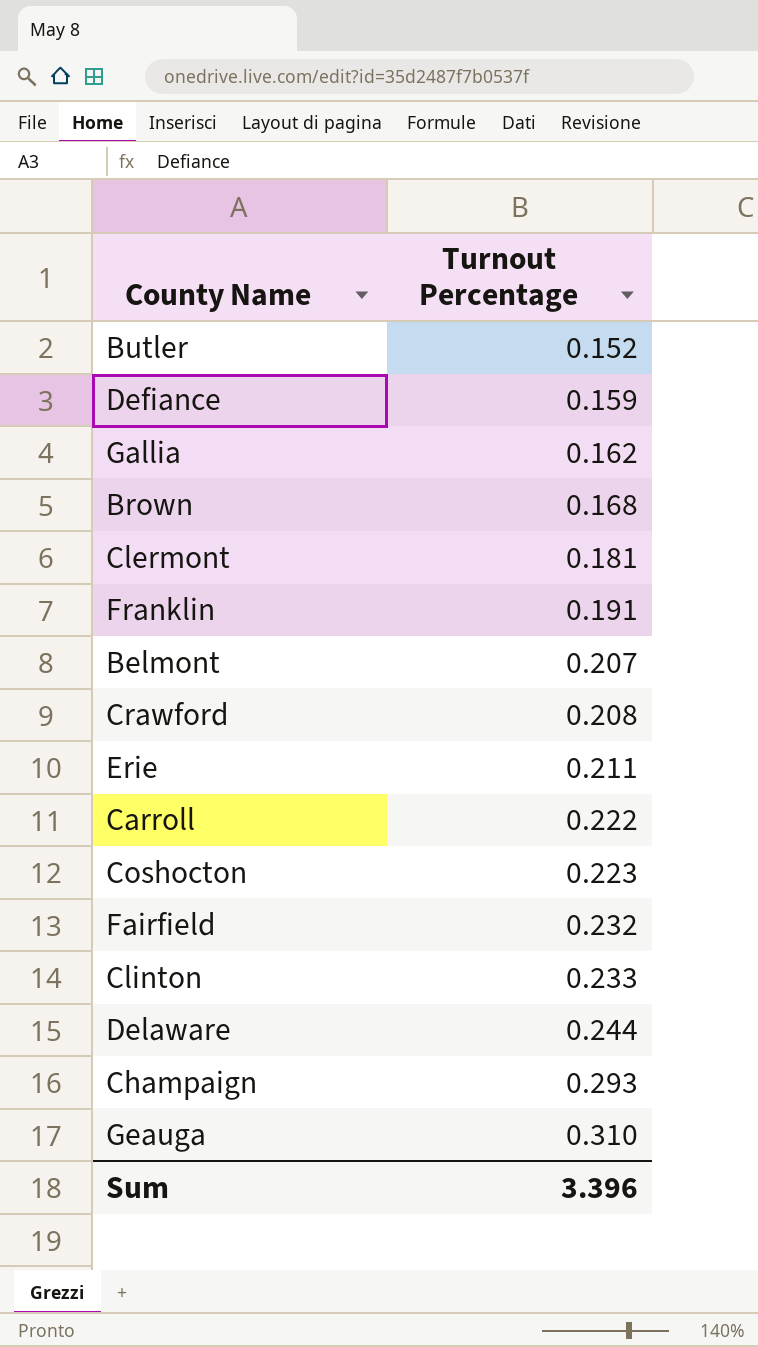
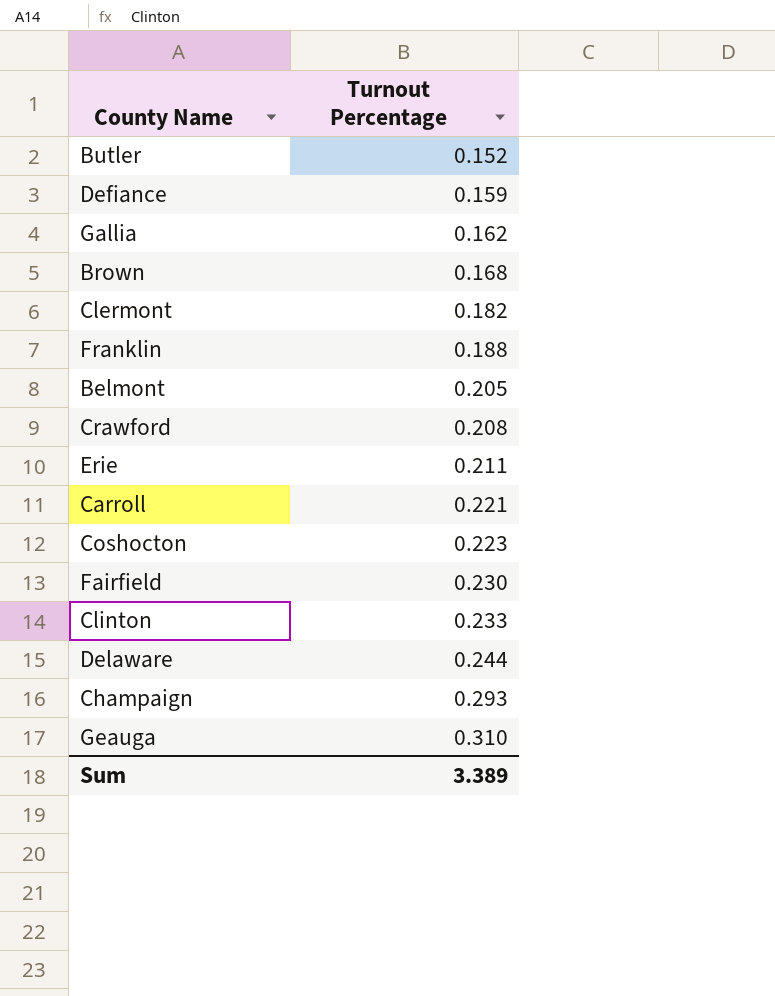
Clermont | Turnout Percentage: 0.181 -> 0.182
Franklin | Turnout Percentage: 0.191 -> 0.188
Belmont | Turnout Percentage: 0.207 -> 0.205
Carroll | Turnout Percentage: 0.222 -> 0.221
Fairfield | Turnout Percentage: 0.232 -> 0.230
Sum | Turnout Percentage: 3.396 -> 3.389

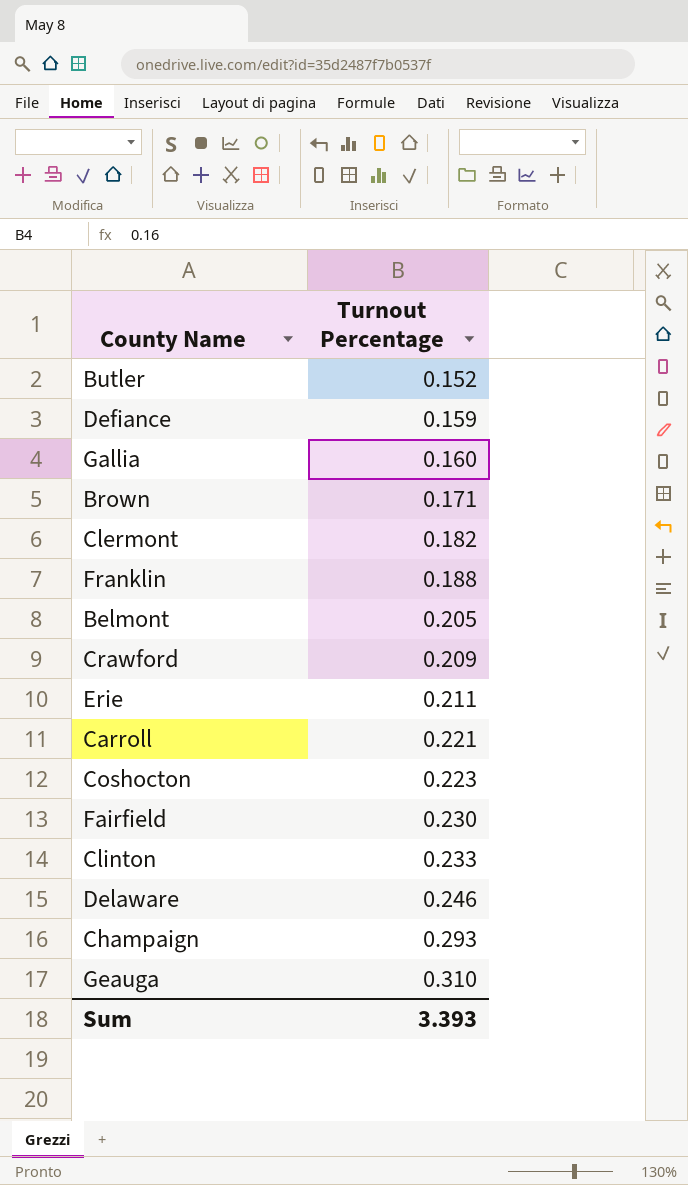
Gallia | Turnout Percentage: 0.162 -> 0.160
Brown | Turnout Percentage: 0.168 -> 0.171
Crawford | Turnout Percentage: 0.208 -> 0.209
Delaware | Turnout Percentage: 0.244 -> 0.246
Sum | Turnout Percentage: 3.389 -> 3.393

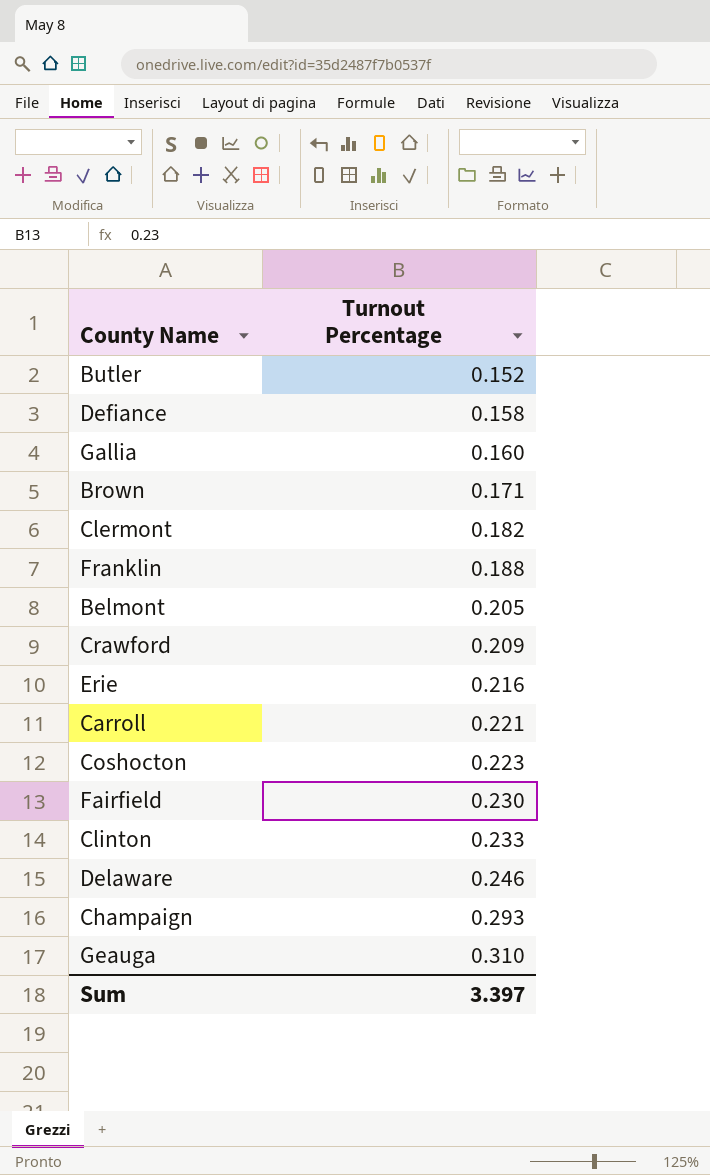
Defiance | Turnout Percentage: 0.159 -> 0.158
Erie | Turnout Percentage: 0.211 -> 0.216
Sum | Turnout Percentage: 3.393 -> 3.397

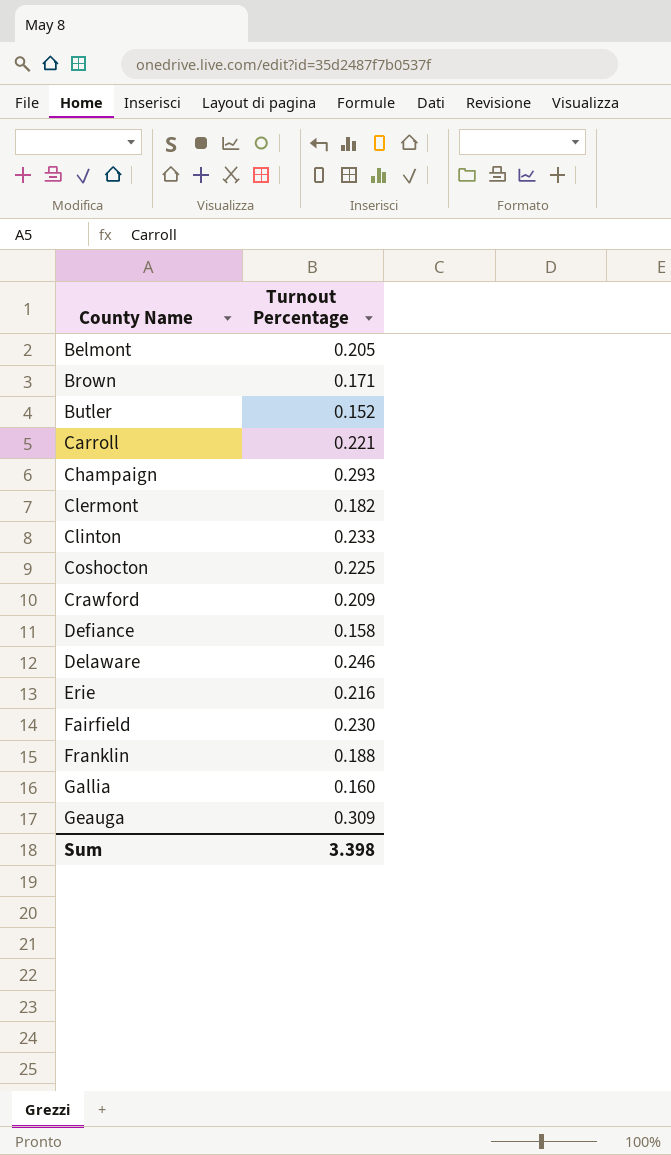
row order: Turnout Percentage ascending -> County Name ascending
Coshocton | Turnout Percentage: 0.223 -> 0.225
Geauga | Turnout Percentage: 0.310 -> 0.309
Sum | Turnout Percentage: 3.397 -> 3.398

